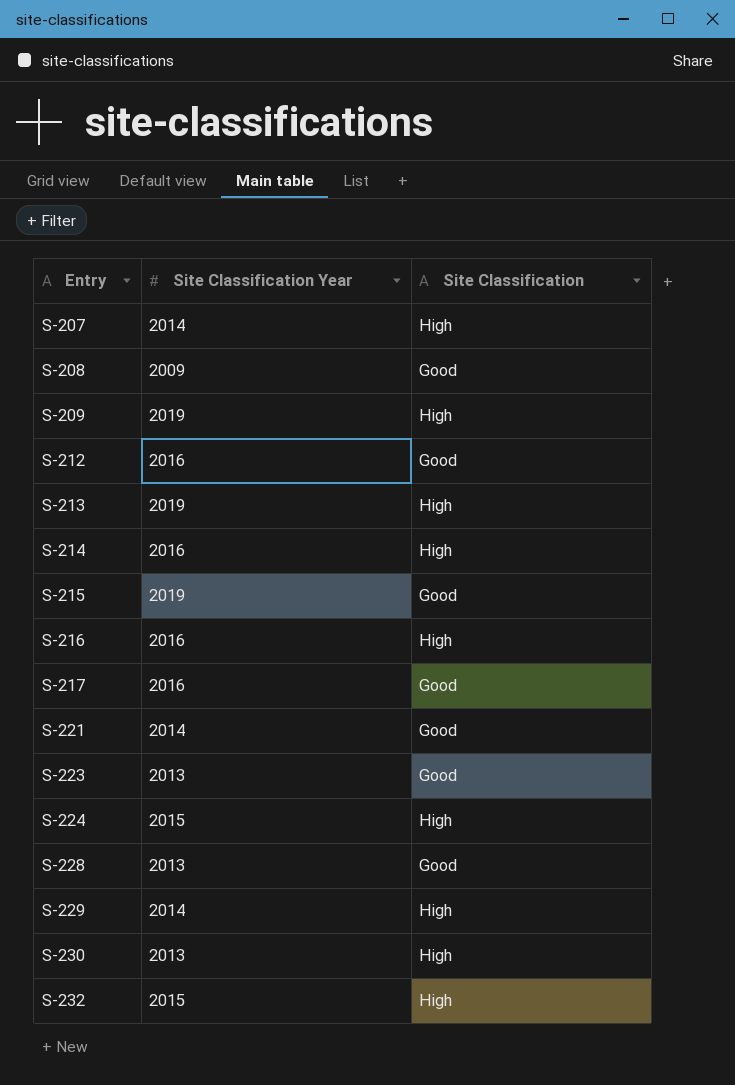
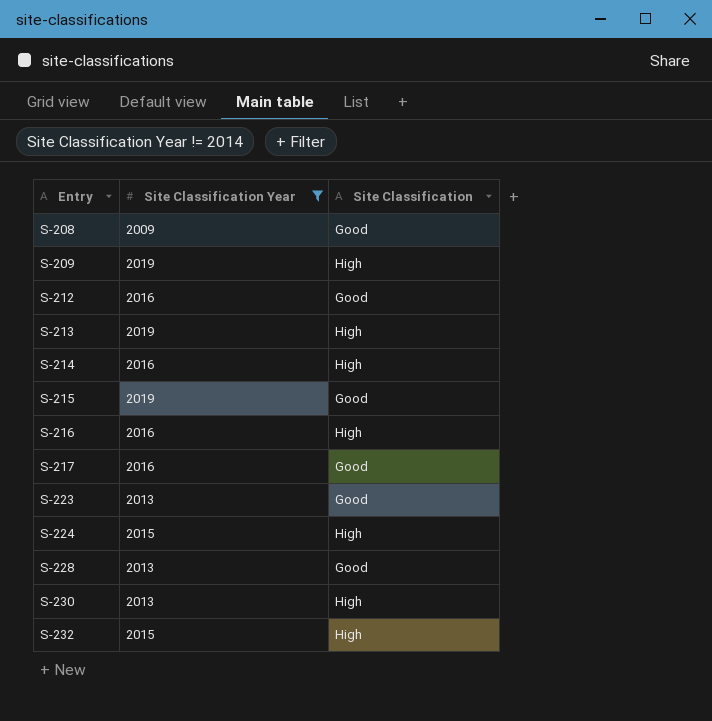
filter: none -> Site Classification Year != 2014

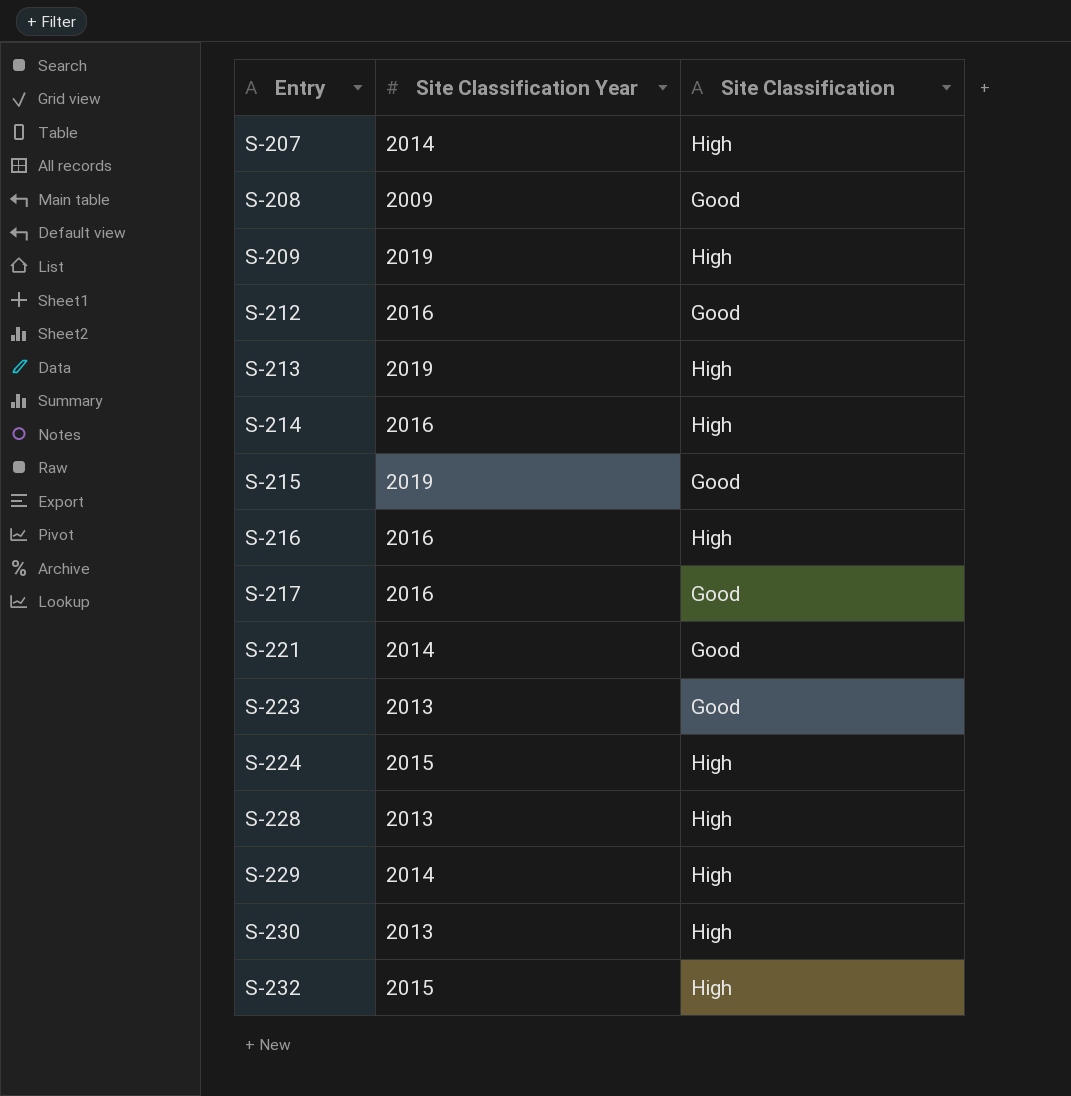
filter: Site Classification Year != 2014 -> none
S-228 | Site Classification: Good -> High

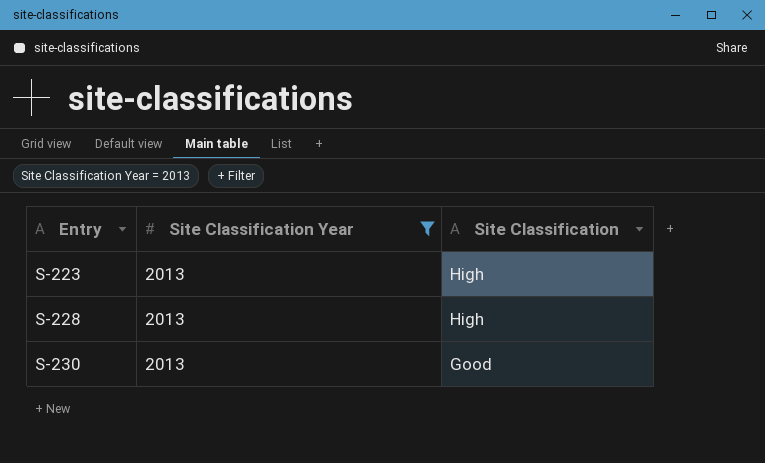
filter: none -> Site Classification Year = 2013
S-223 | Site Classification: Good -> High
S-230 | Site Classification: High -> Good

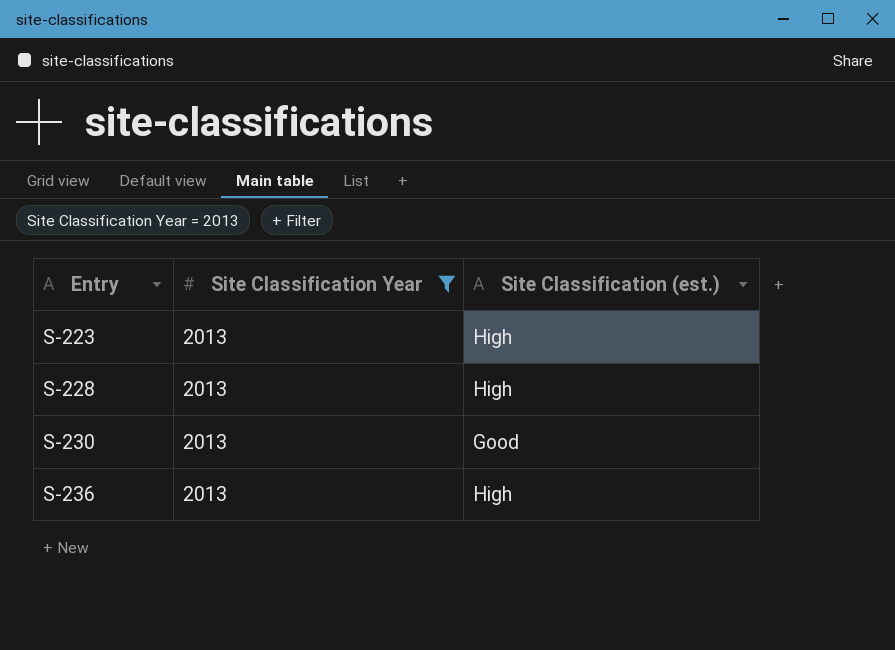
column name: Site Classification -> Site Classification (est.)
row S-236: none -> 2013 | High

